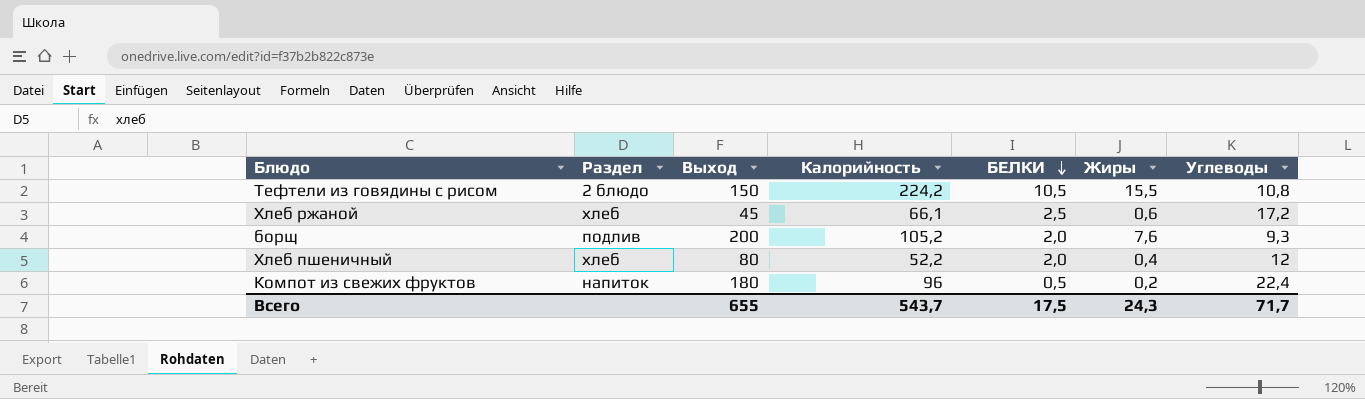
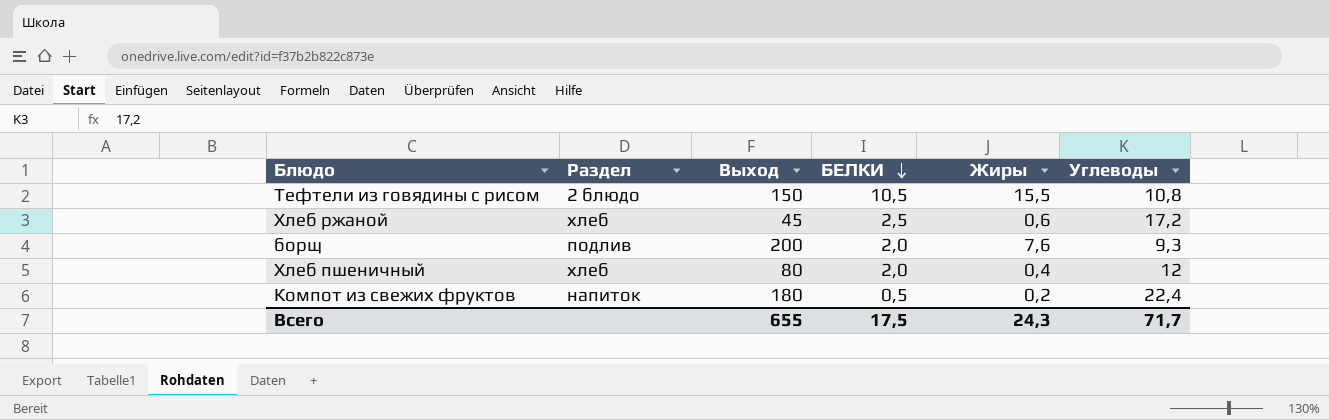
column Калорийность | position: 4 -> none

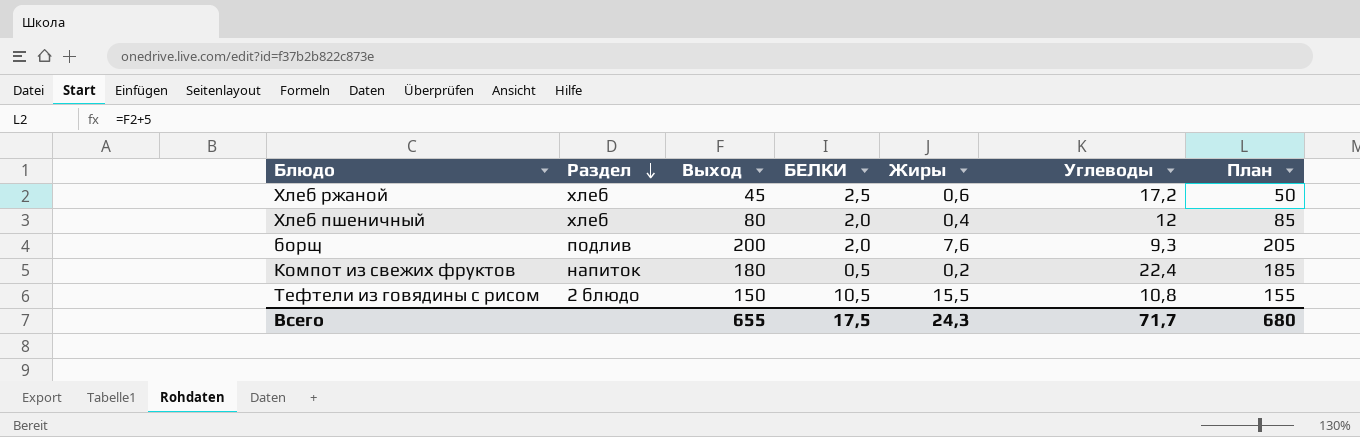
row order: БЕЛКИ descending -> Раздел descending
column План | formula: none -> [Выход] + 5

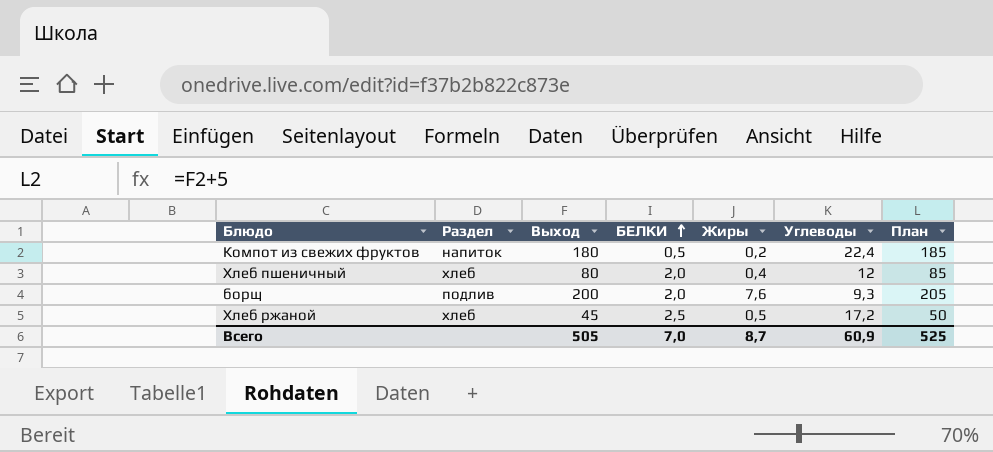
row order: Раздел descending -> БЕЛКИ ascending
row Тефтели из говядины с рисом: 2 блюдо | 150 | 10,5 | 15,5 | 10,8 | 155 -> none
Хлеб ржаной | Жиры: 0,6 -> 0,5
Всего | Выход: 655 -> 505
Всего | БЕЛКИ: 17,5 -> 7,0
Всего | Жиры: 24,3 -> 8,7
Всего | Углеводы: 71,7 -> 60,9
Всего | План: 680 -> 525

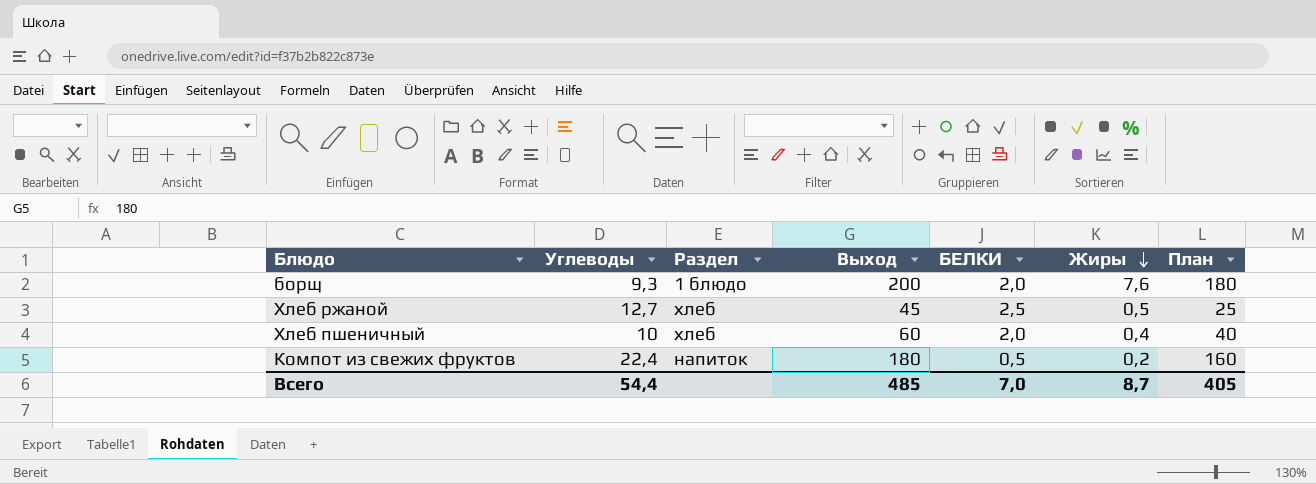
row order: БЕЛКИ ascending -> Жиры descending
column Углеводы | position: 6 -> 2
column План | formula: [Выход] + 5 -> [Выход] - 20
борщ | Раздел: подлив -> 1 блюдо
Хлеб ржаной | Углеводы: 17,2 -> 12,7
Хлеб пшеничный | Углеводы: 12 -> 10
Хлеб пшеничный | Выход: 80 -> 60
Всего | Углеводы: 60,9 -> 54,4
Всего | Выход: 505 -> 485
Всего | План: 525 -> 405

